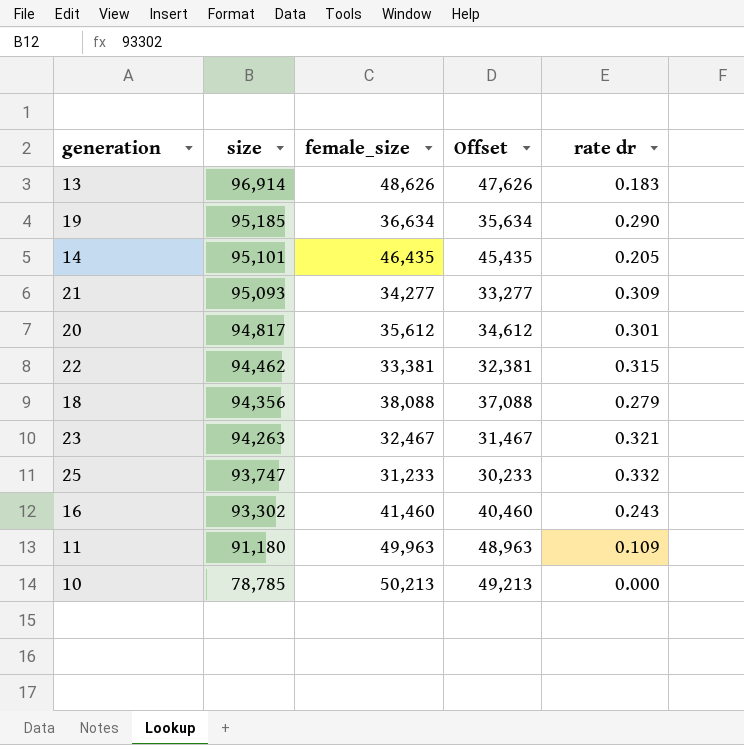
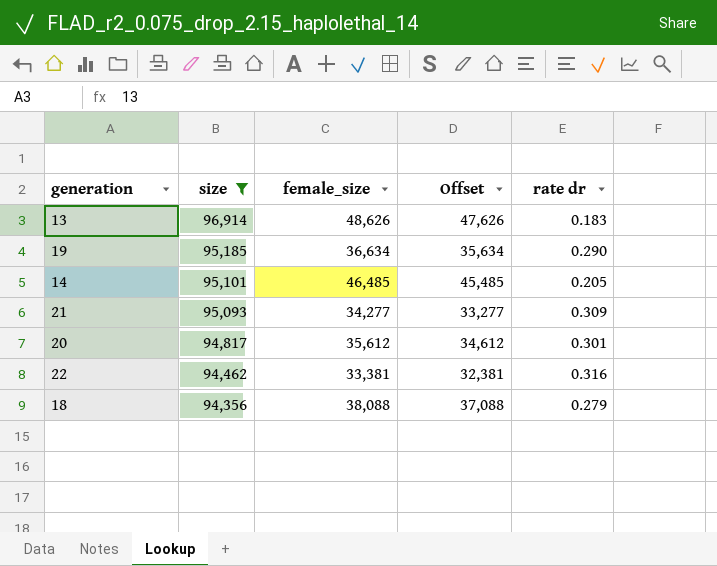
filter: none -> size >= 94,356
14 | female_size: 46,435 -> 46,485
14 | Offset: 45,435 -> 45,485
22 | rate dr: 0.315 -> 0.316

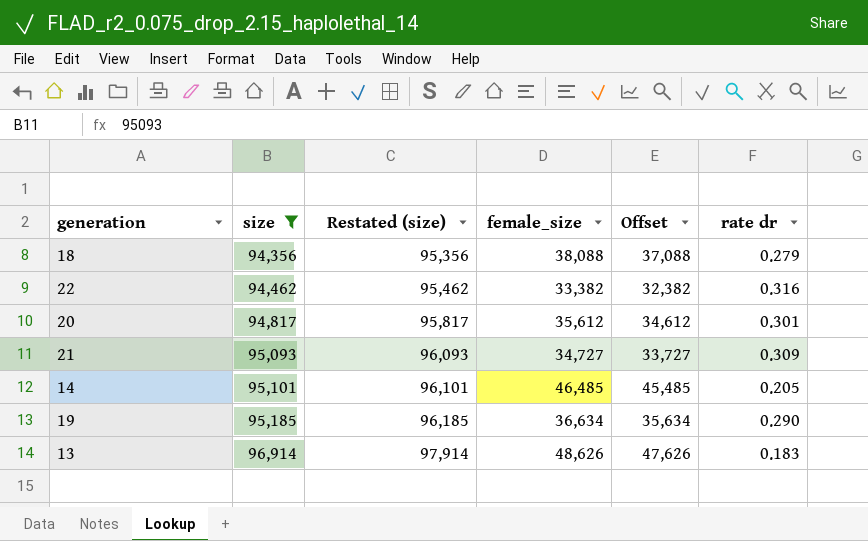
row order: size descending -> size ascending
column Restated (size) | formula: none -> [size] + 1000
22 | female_size: 33,381 -> 33,382
22 | Offset: 32,381 -> 32,382
21 | female_size: 34,277 -> 34,727
21 | Offset: 33,277 -> 33,727

